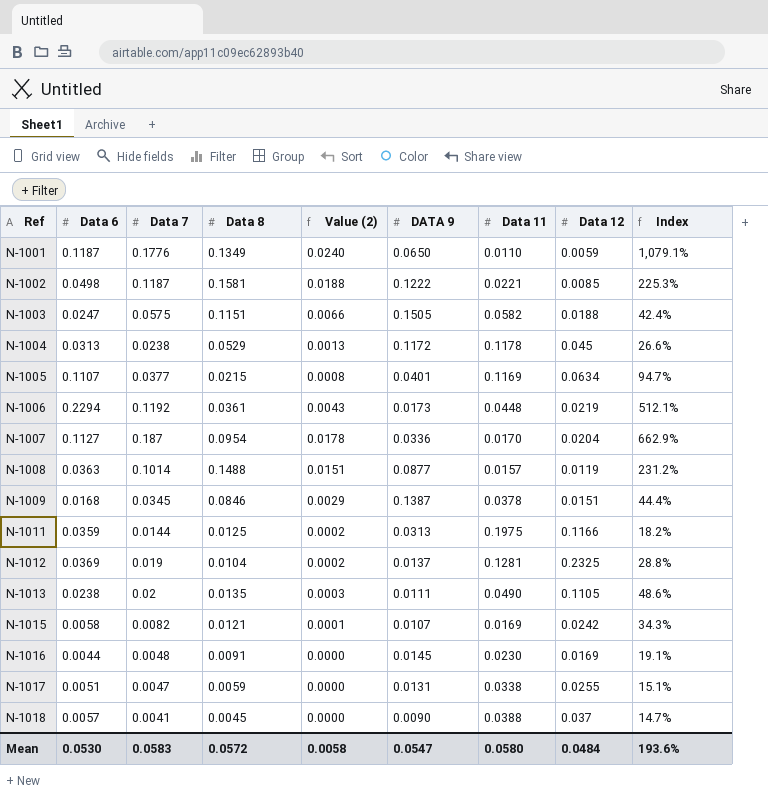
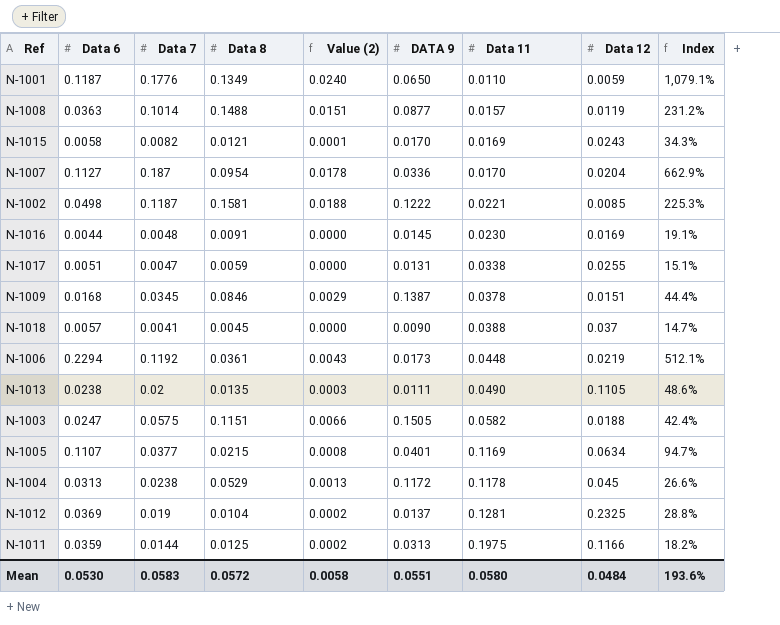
row order: Ref ascending -> Data 11 ascending
N-1015 | DATA 9: 0.0107 -> 0.0170
N-1015 | Data 12: 0.0242 -> 0.0243
Mean | DATA 9: 0.0547 -> 0.0551

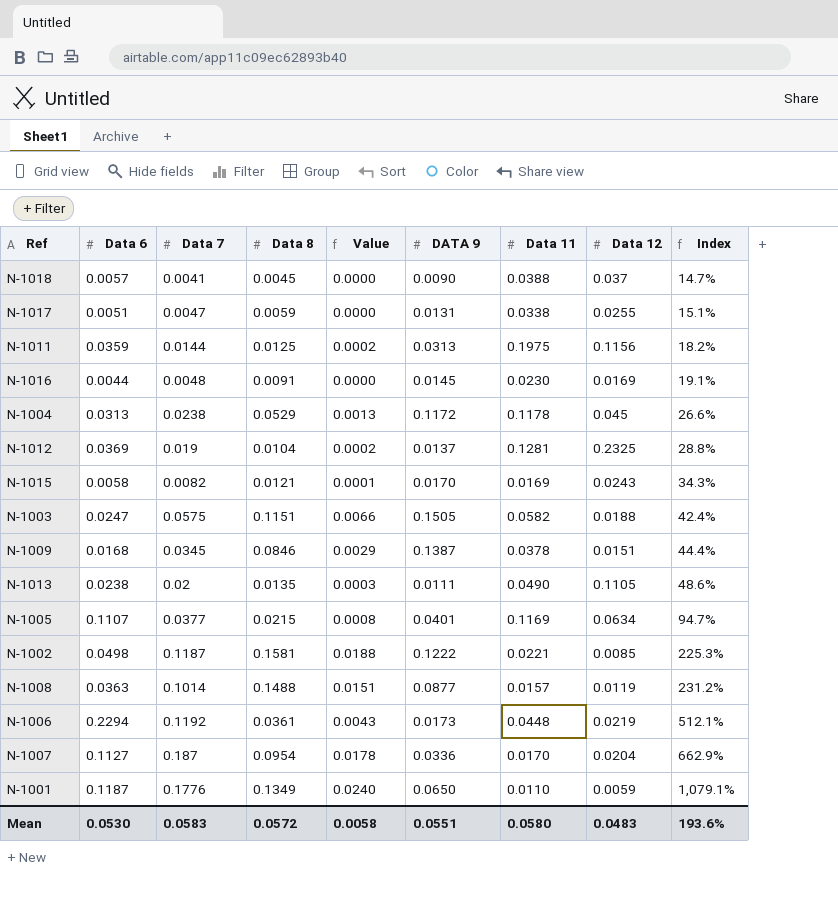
row order: Data 11 ascending -> Index ascending
column name: Value (2) -> Value
N-1011 | Data 12: 0.1166 -> 0.1156
Mean | Data 12: 0.0484 -> 0.0483

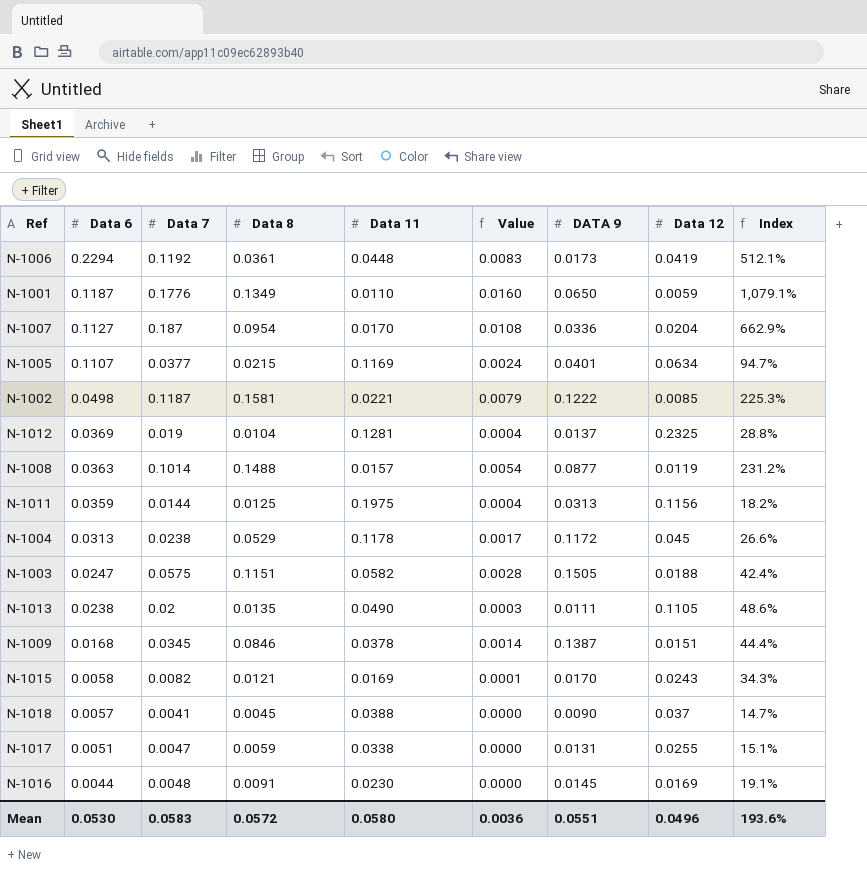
row order: Index ascending -> Data 6 descending
column Data 11 | position: 7 -> 5
column Value | formula: [Data 7] * [Data 8] -> [Data 6] * [Data 8]
N-1006 | Data 12: 0.0219 -> 0.0419
Mean | Value: 0.0058 -> 0.0036
Mean | Data 12: 0.0483 -> 0.0496

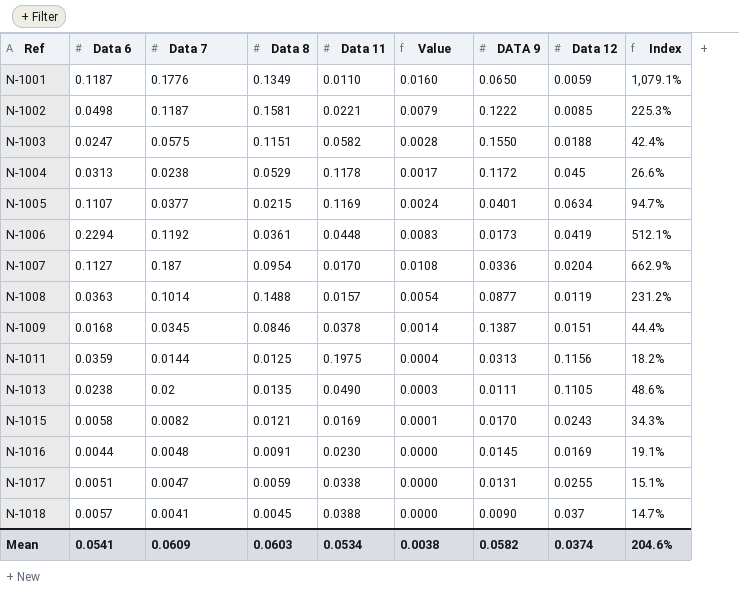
row order: Data 6 descending -> Ref ascending
row N-1012: 0.0369 | 0.019 | 0.0104 | 0.1281 | 0.0004 | 0.0137 | 0.2325 | 28.8% -> none
N-1003 | DATA 9: 0.1505 -> 0.1550
Mean | Data 6: 0.0530 -> 0.0541
Mean | Data 7: 0.0583 -> 0.0609
Mean | Data 8: 0.0572 -> 0.0603
Mean | Data 11: 0.0580 -> 0.0534
Mean | Value: 0.0036 -> 0.0038
Mean | DATA 9: 0.0551 -> 0.0582
Mean | Data 12: 0.0496 -> 0.0374
Mean | Index: 193.6% -> 204.6%

